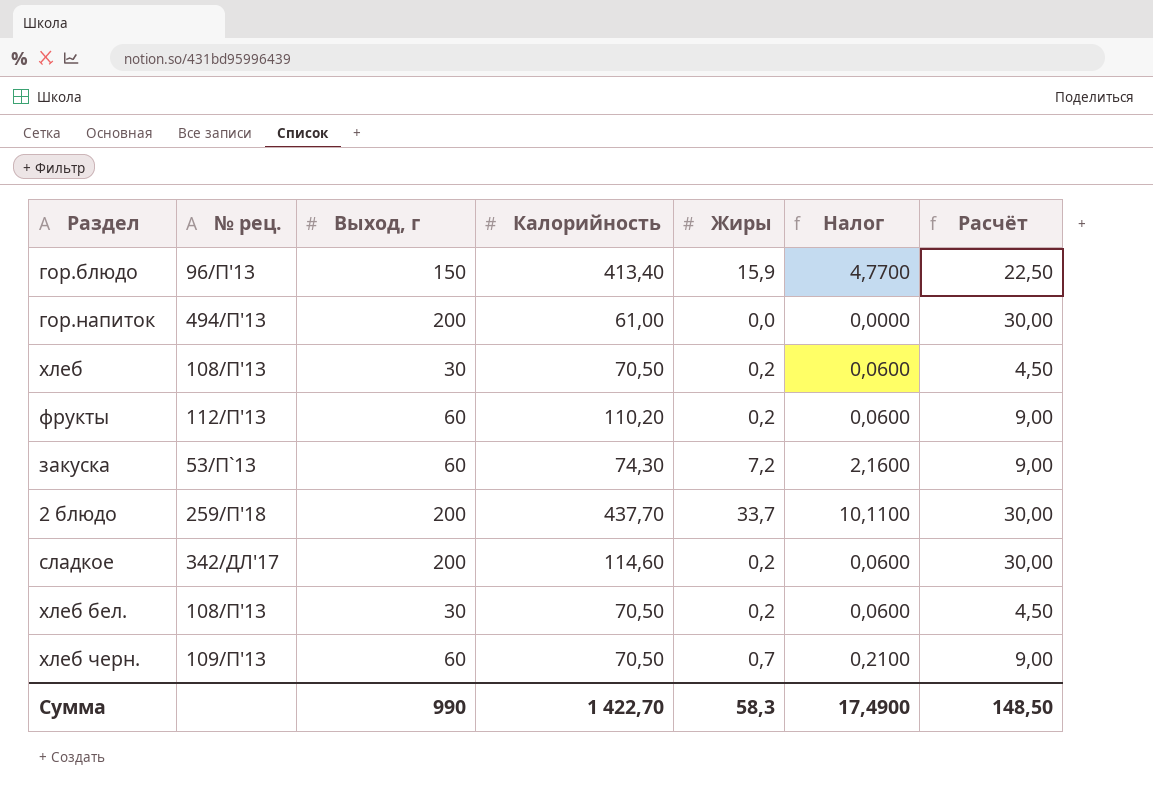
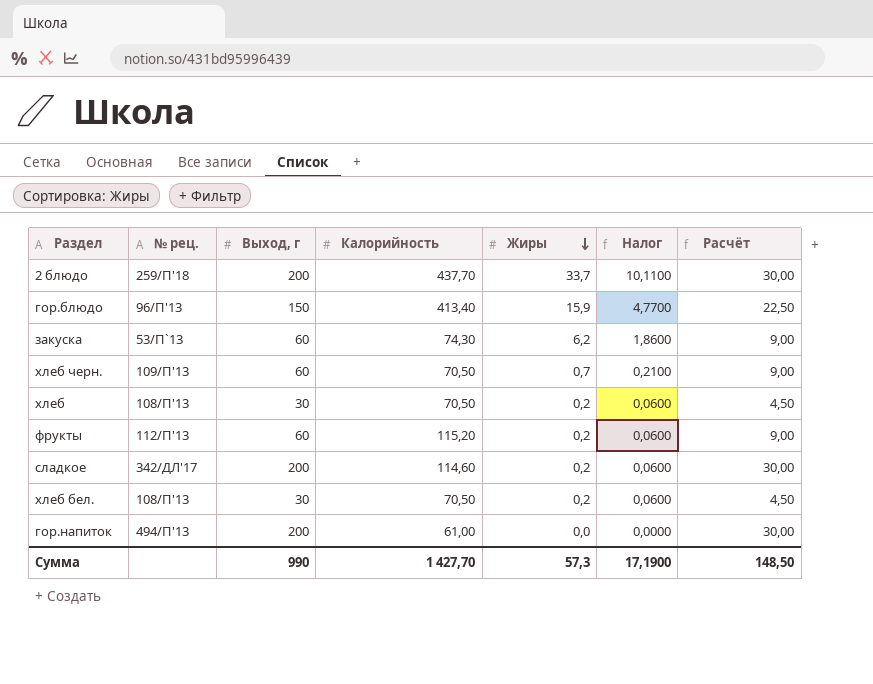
row order: none -> Жиры descending
закуска | Жиры: 7,2 -> 6,2
закуска | Налог: 2,1600 -> 1,8600
фрукты | Калорийность: 110,20 -> 115,20
Сумма | Калорийность: 1 422,70 -> 1 427,70
Сумма | Жиры: 58,3 -> 57,3
Сумма | Налог: 17,4900 -> 17,1900

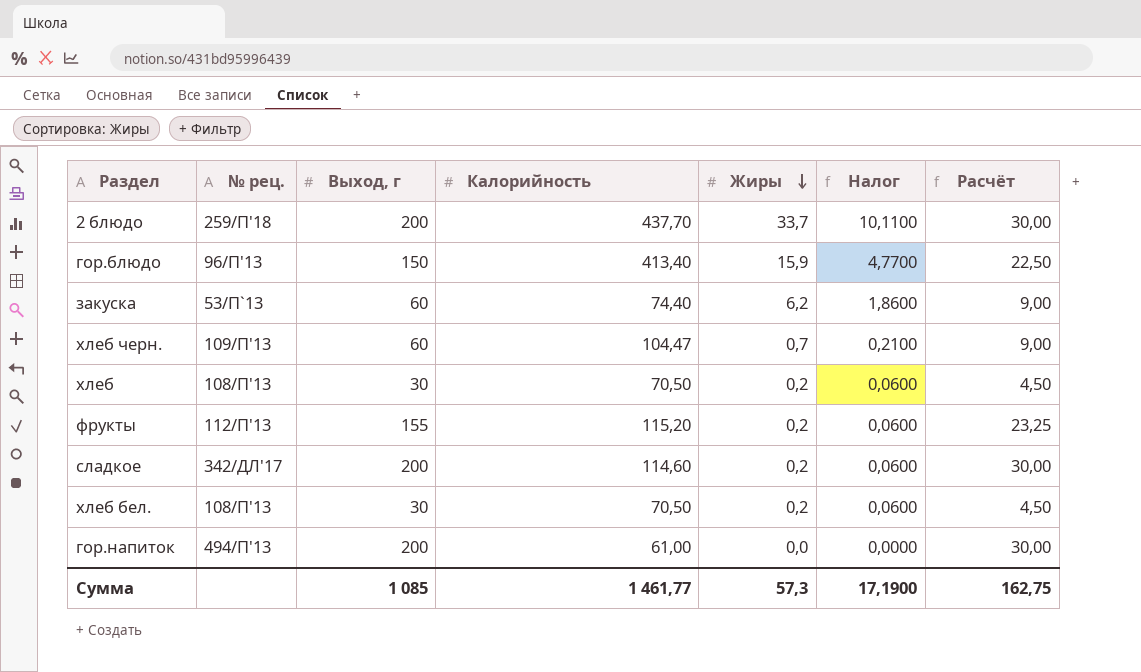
закуска | Калорийность: 74,30 -> 74,40
хлеб черн. | Калорийность: 70,50 -> 104,47
фрукты | Выход, г: 60 -> 155
фрукты | Расчёт: 9,00 -> 23,25
Сумма | Выход, г: 990 -> 1 085
Сумма | Калорийность: 1 427,70 -> 1 461,77
Сумма | Расчёт: 148,50 -> 162,75

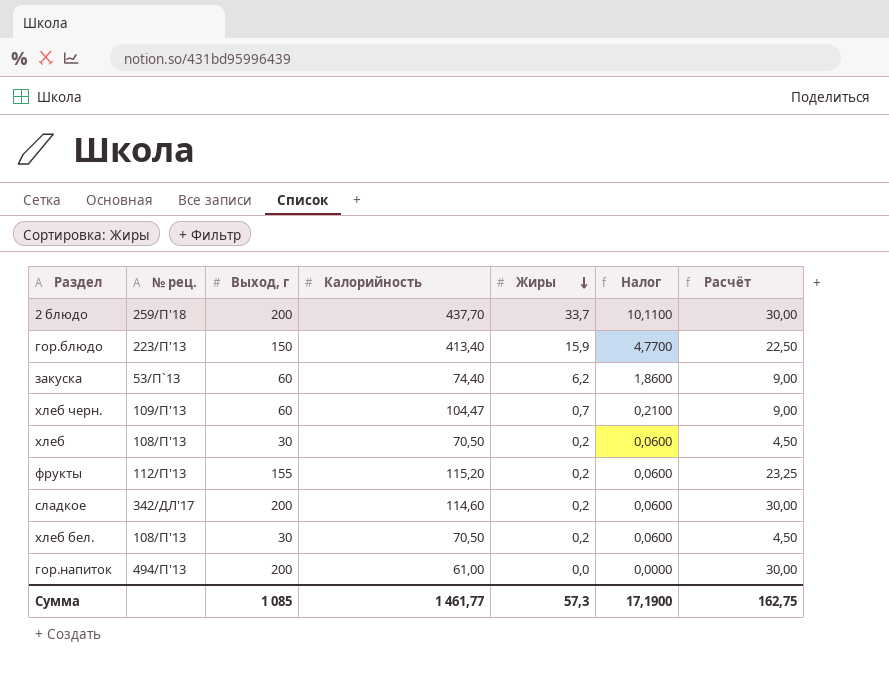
гор.блюдо | № рец.: 96/П'13 -> 223/П'13

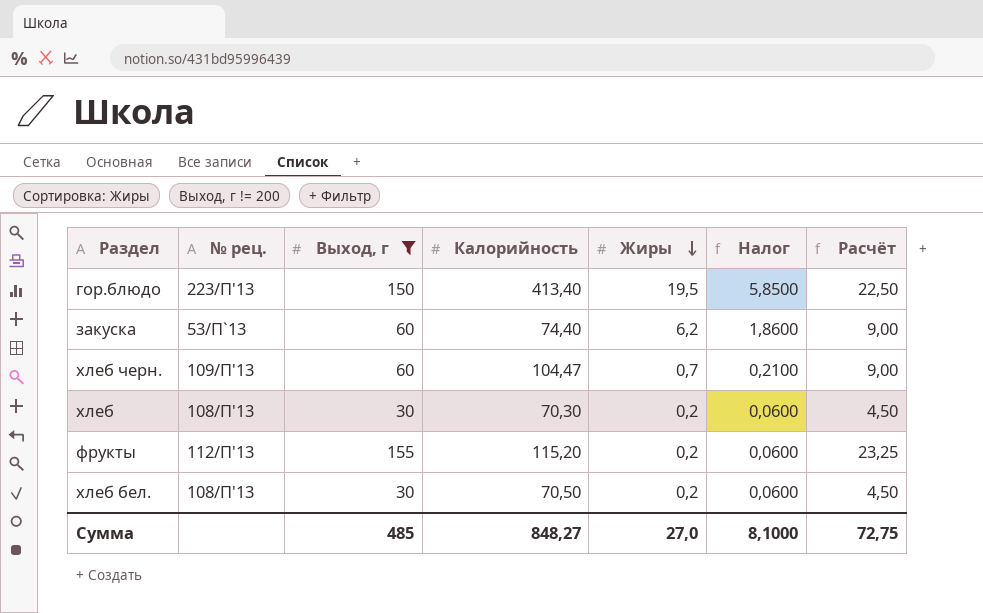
filter: none -> Выход, г != 200
гор.блюдо | Жиры: 15,9 -> 19,5
гор.блюдо | Налог: 4,7700 -> 5,8500
хлеб | Калорийность: 70,50 -> 70,30
Сумма | Выход, г: 1 085 -> 485
Сумма | Калорийность: 1 461,77 -> 848,27
Сумма | Жиры: 57,3 -> 27,0
Сумма | Налог: 17,1900 -> 8,1000
Сумма | Расчёт: 162,75 -> 72,75

